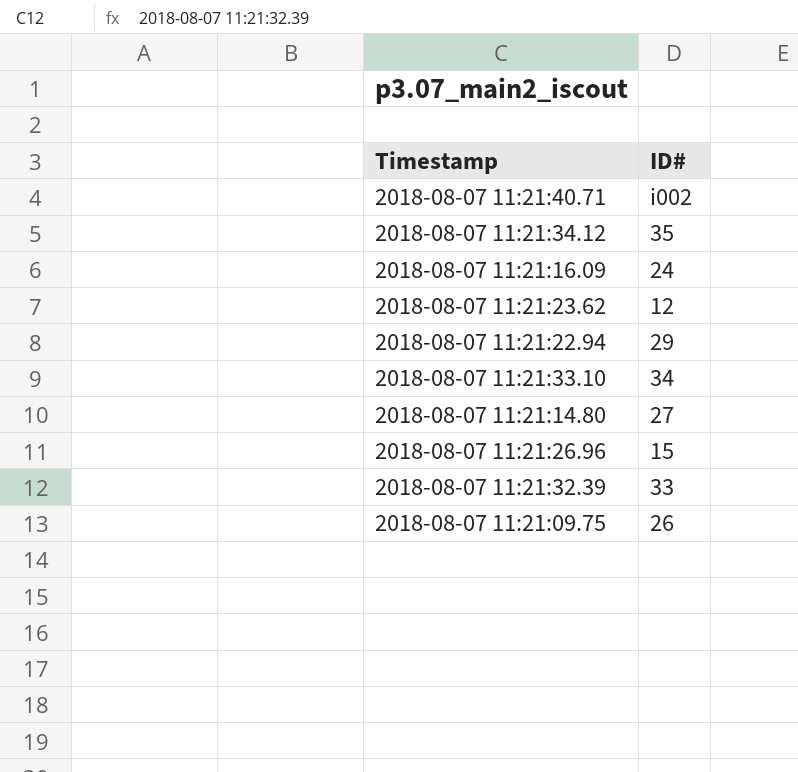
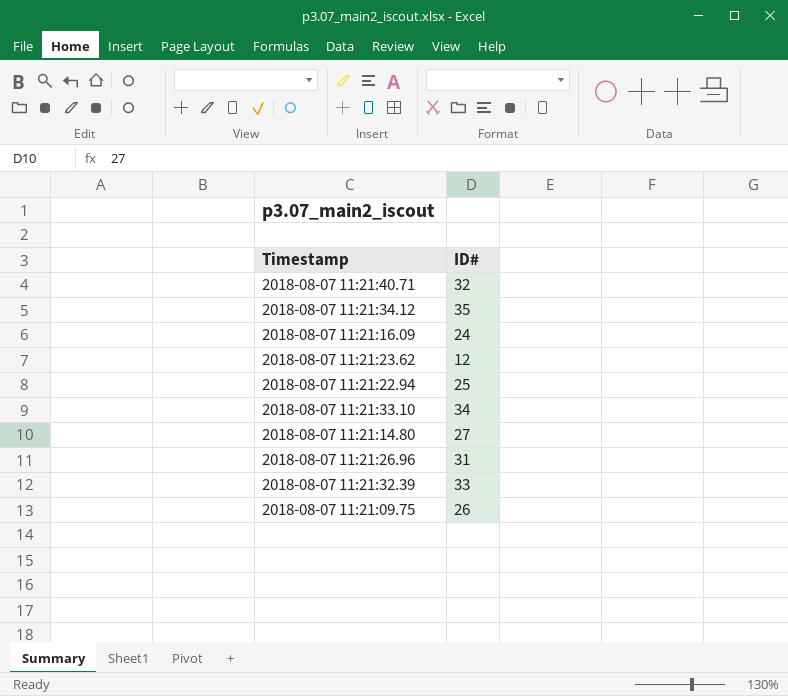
2018-08-07 11:21:40.71 | ID#: i002 -> 32
2018-08-07 11:21:22.94 | ID#: 29 -> 25
2018-08-07 11:21:26.96 | ID#: 15 -> 31

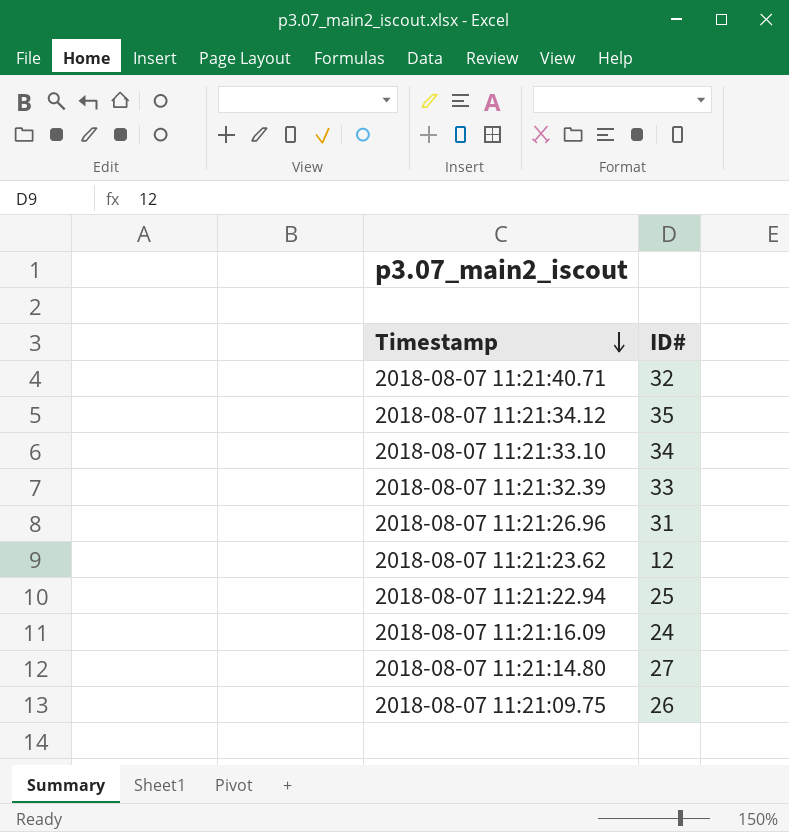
row order: none -> Timestamp descending

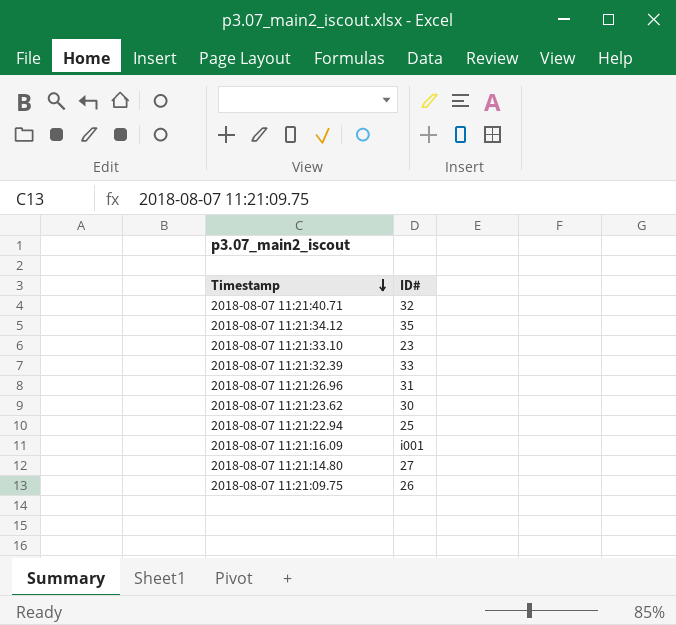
2018-08-07 11:21:33.10 | ID#: 34 -> 23
2018-08-07 11:21:23.62 | ID#: 12 -> 30
2018-08-07 11:21:16.09 | ID#: 24 -> i001

